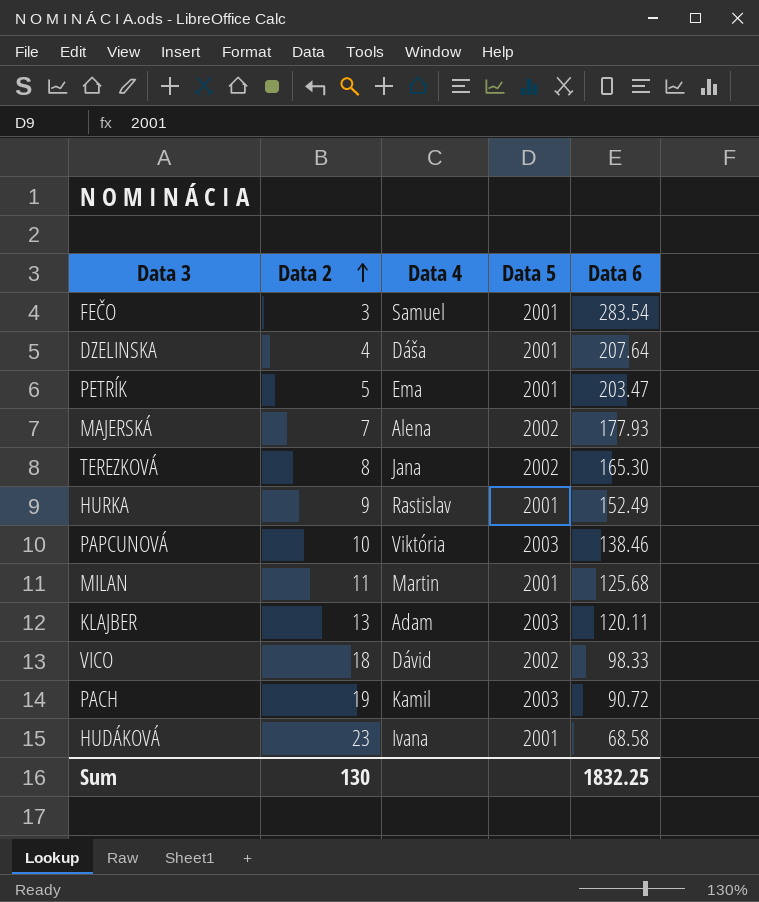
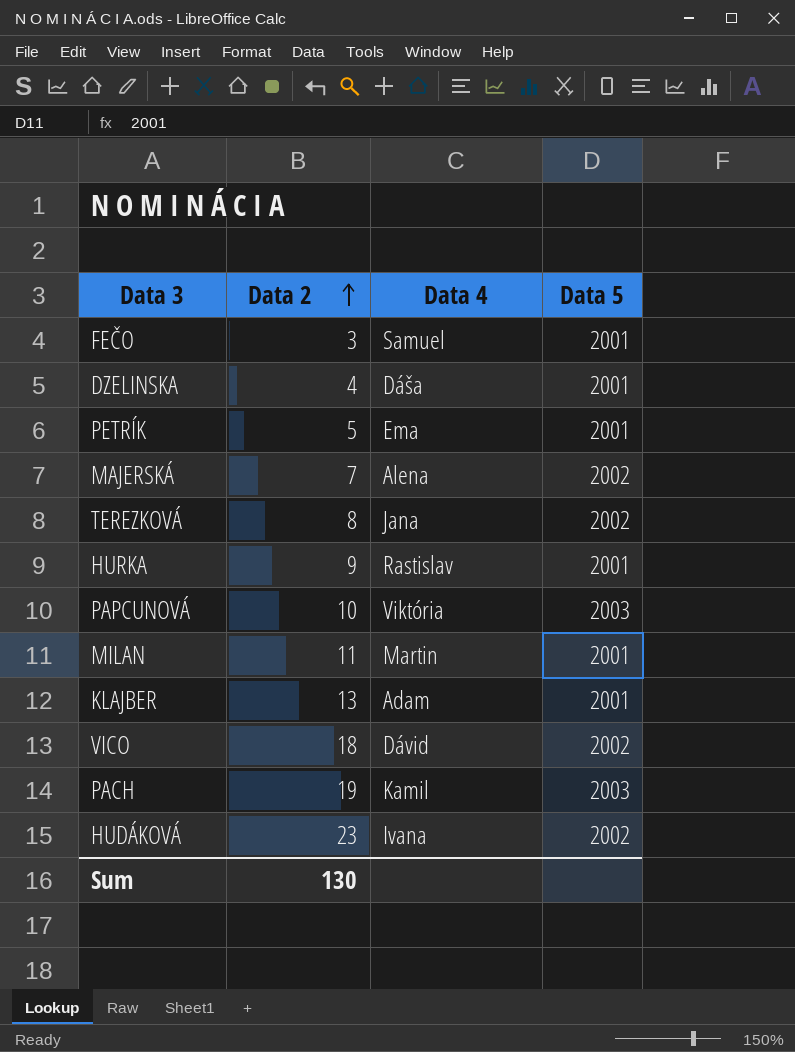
column Data 6 | position: 5 -> none
KLAJBER | Data 5: 2003 -> 2001
HUDÁKOVÁ | Data 5: 2001 -> 2002

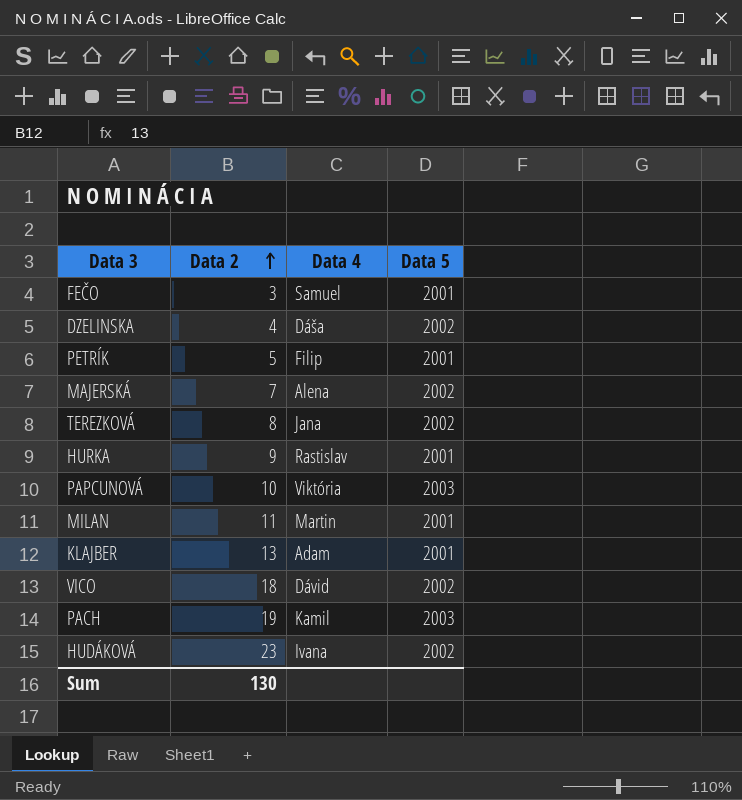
DZELINSKA | Data 5: 2001 -> 2002
PETRÍK | Data 4: Ema -> Filip

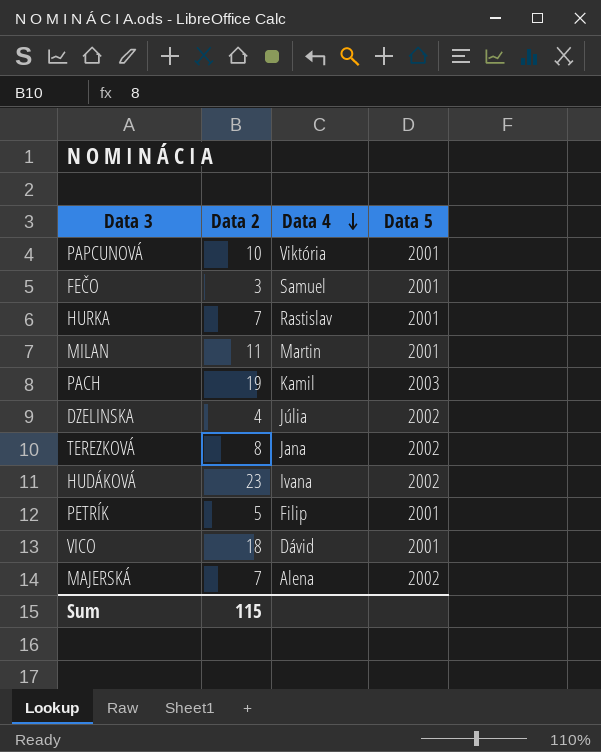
row order: Data 2 ascending -> Data 4 descending
row KLAJBER: 13 | Adam | 2001 -> none
PAPCUNOVÁ | Data 5: 2003 -> 2001
HURKA | Data 2: 9 -> 7
DZELINSKA | Data 4: Dáša -> Júlia
VICO | Data 5: 2002 -> 2001
Sum | Data 2: 130 -> 115

